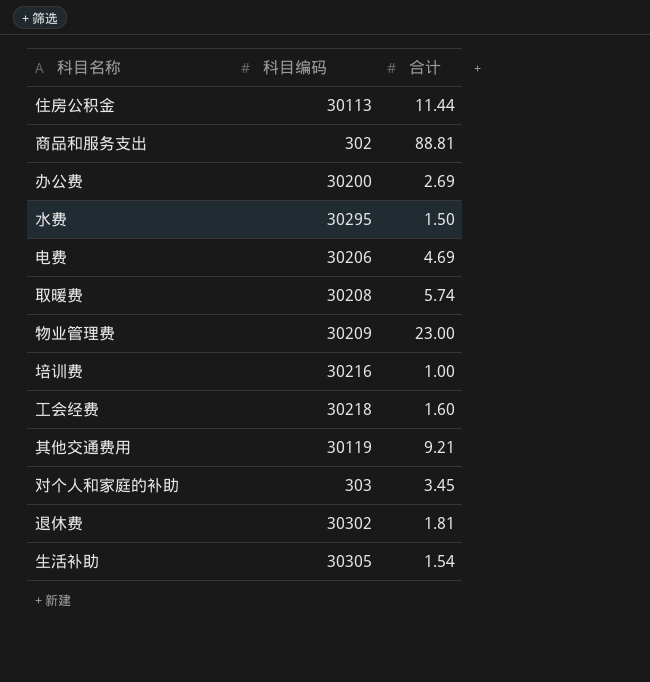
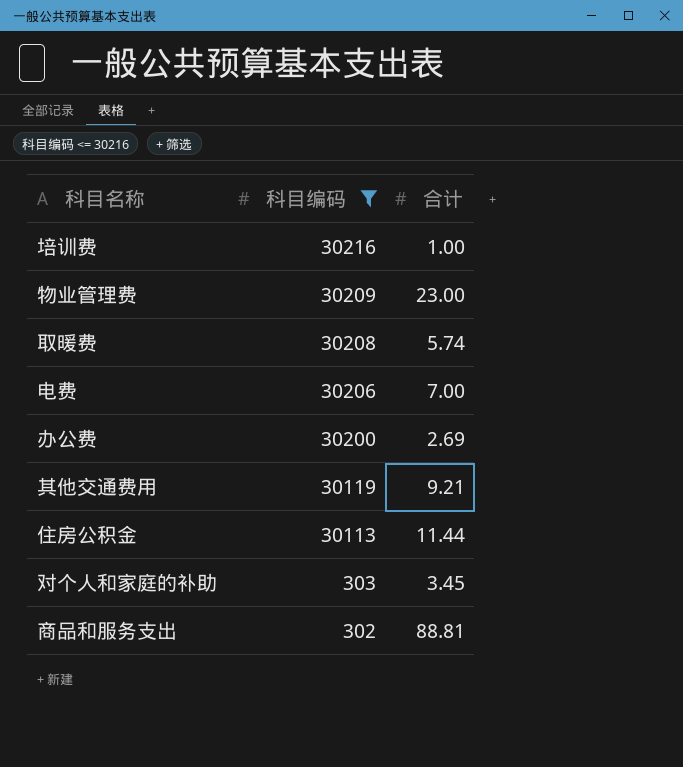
filter: none -> 科目编码 <= 30216
row order: none -> 科目编码 descending
电费 | 合计: 4.69 -> 7.00

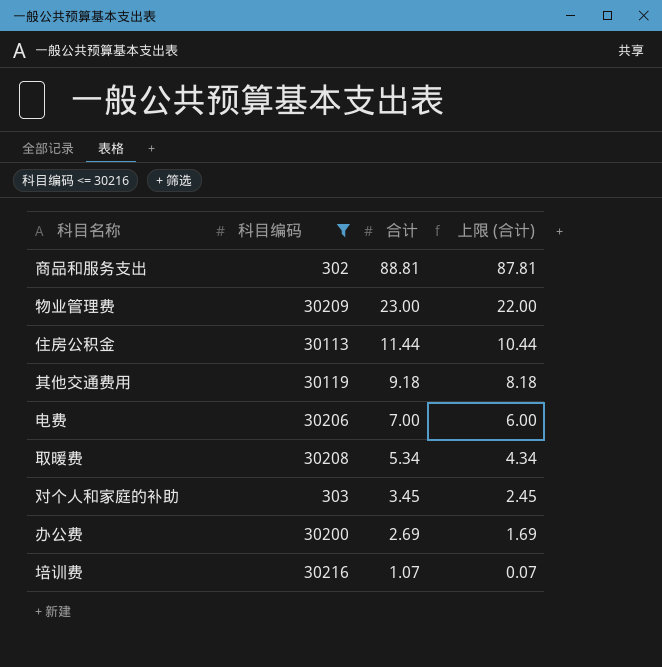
row order: 科目编码 descending -> 合计 descending
column 上限 (合计) | formula: none -> [合计] - 1
其他交通费用 | 合计: 9.21 -> 9.18
取暖费 | 合计: 5.74 -> 5.34
培训费 | 合计: 1.00 -> 1.07

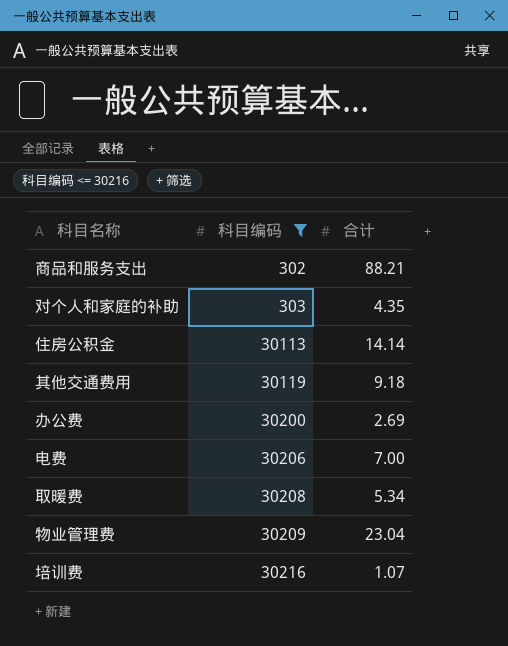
row order: 合计 descending -> 科目编码 ascending
column 上限 (合计) | formula: [合计] - 1 -> none
商品和服务支出 | 合计: 88.81 -> 88.21
对个人和家庭的补助 | 合计: 3.45 -> 4.35
住房公积金 | 合计: 11.44 -> 14.14
物业管理费 | 合计: 23.00 -> 23.04

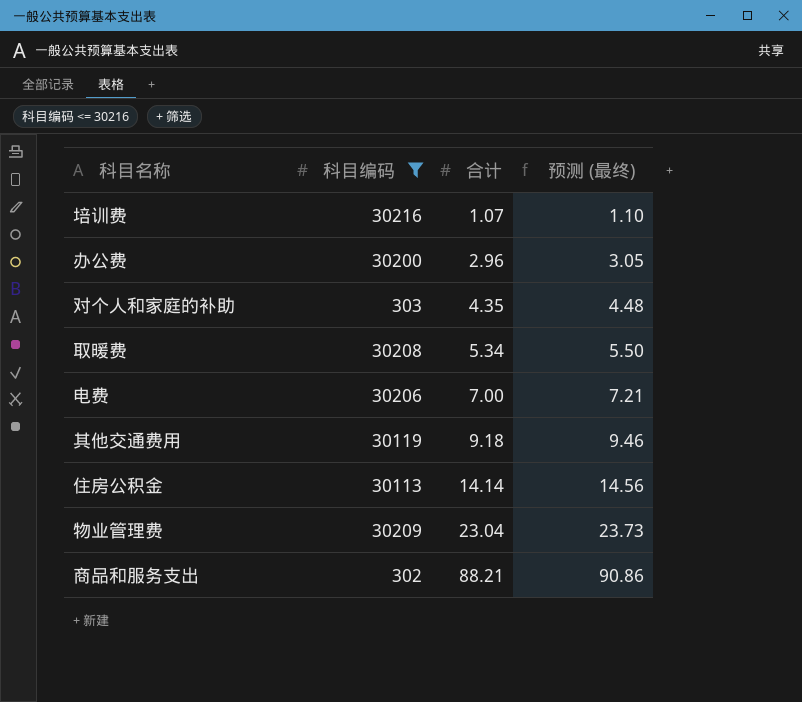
row order: 科目编码 ascending -> 合计 ascending
column 预测 (最终) | formula: none -> [合计] * 1.03
办公费 | 合计: 2.69 -> 2.96

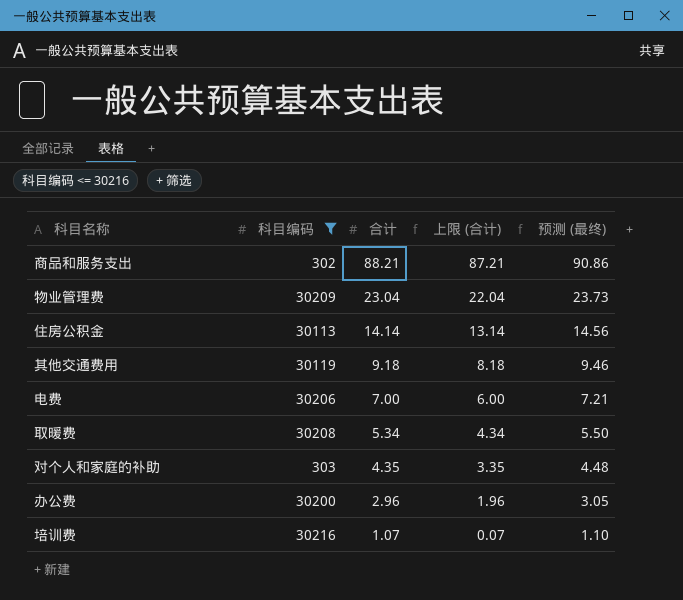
row order: 合计 ascending -> 合计 descending
column 上限 (合计) | formula: none -> [合计] - 1

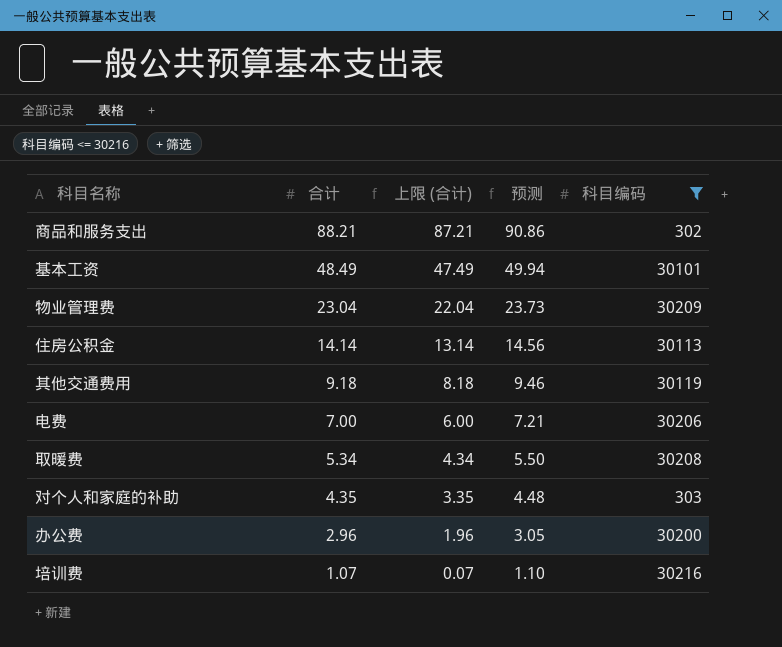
column name: 预测 (最终) -> 预测
column 科目编码 | position: 2 -> 5
row 基本工资: none -> 48.49 | 47.49 | 49.94 | 30101

